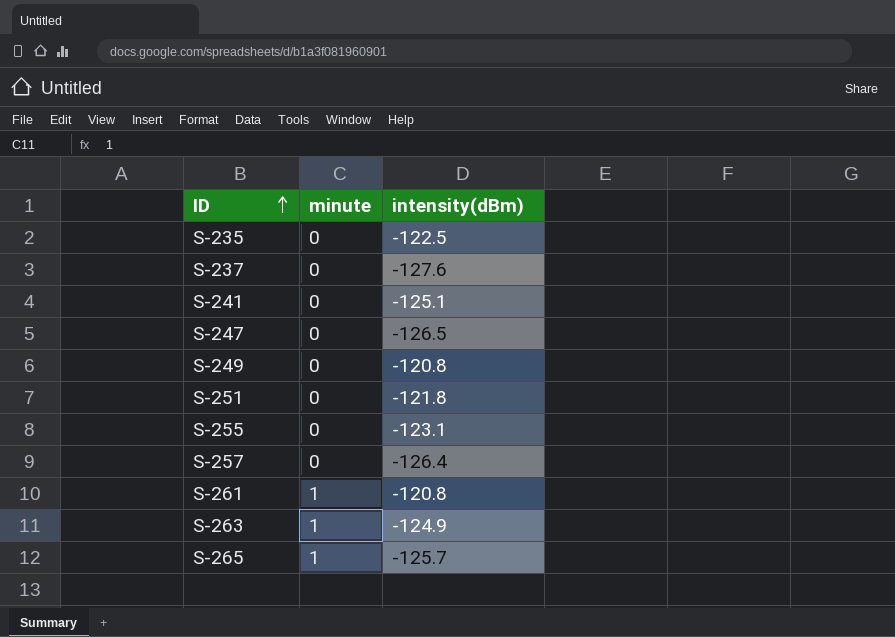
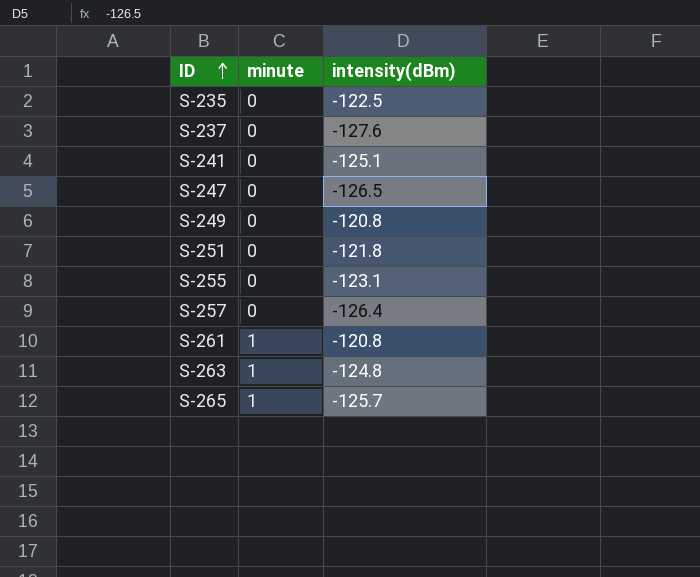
S-263 | intensity(dBm): -124.9 -> -124.8

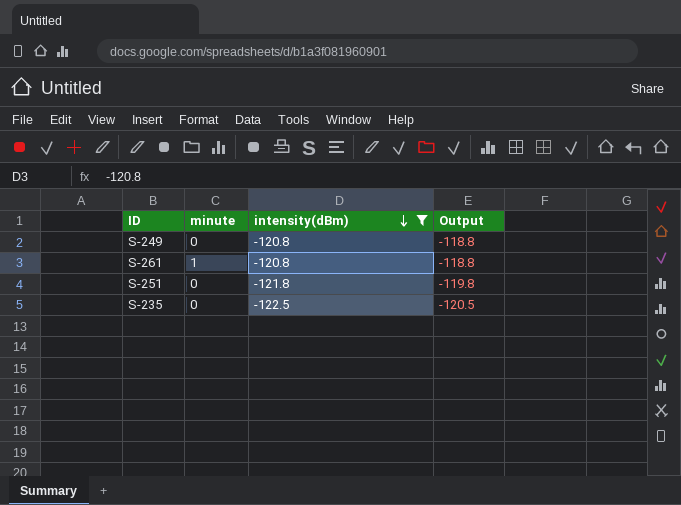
filter: none -> intensity(dBm) >= -122.5
row order: ID ascending -> intensity(dBm) descending
column Output | formula: none -> [intensity(dBm)] + 2

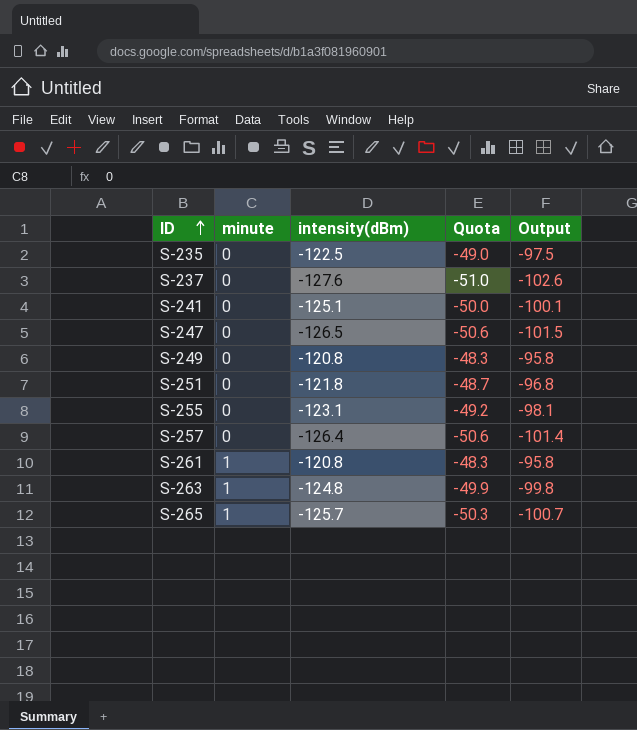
filter: intensity(dBm) >= -122.5 -> none
row order: intensity(dBm) descending -> ID ascending
column Quota | formula: none -> [intensity(dBm)] * 0.4
column Output | formula: [intensity(dBm)] + 2 -> [intensity(dBm)] + 25

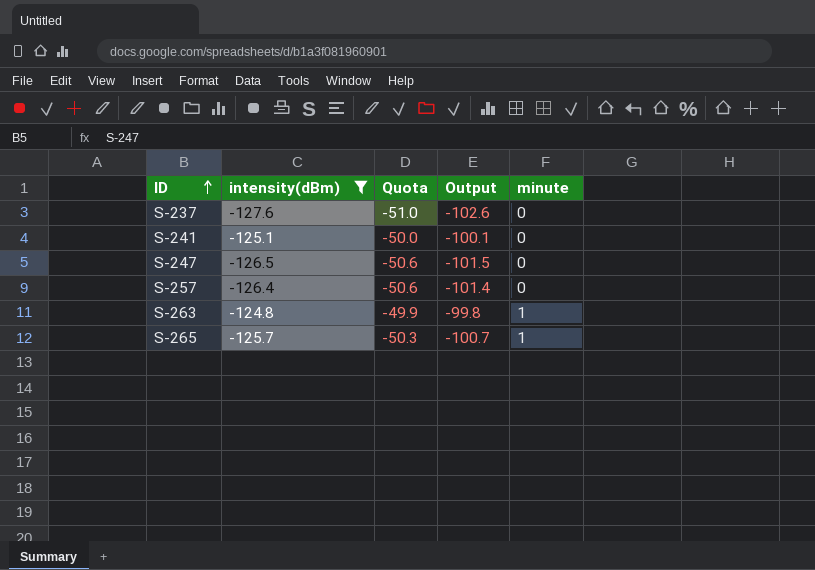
filter: none -> intensity(dBm) <= -124.8
column minute | position: 2 -> 5

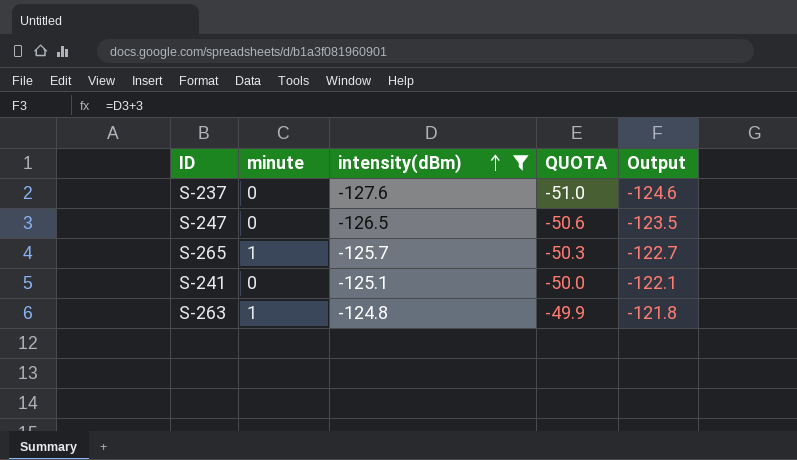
row order: ID ascending -> intensity(dBm) ascending
column minute | position: 5 -> 2
column name: Quota -> QUOTA
column Output | formula: [intensity(dBm)] + 25 -> [intensity(dBm)] + 3
row S-257: -126.4 | -50.6 | -101.4 | 0 -> none

